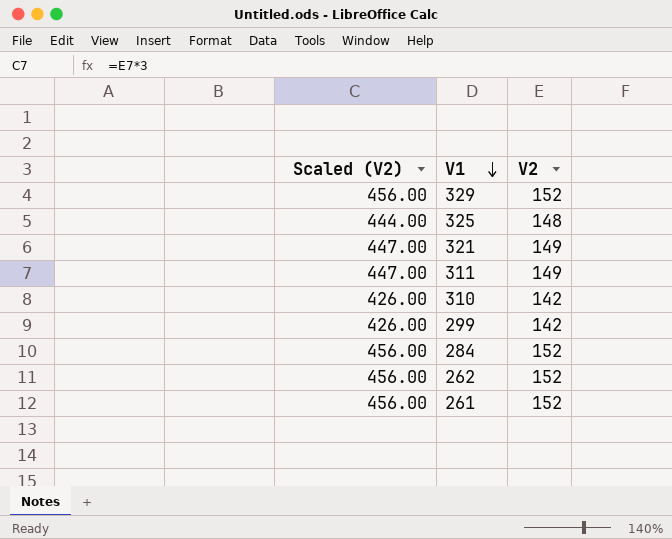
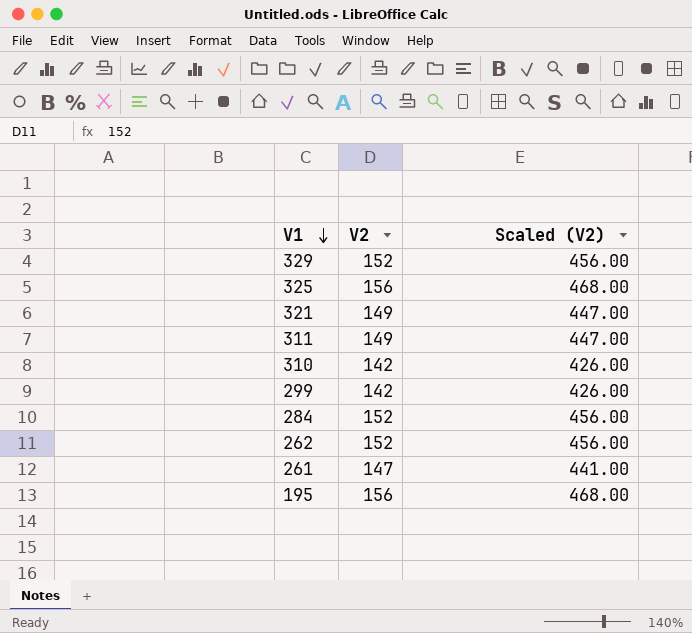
column Scaled (V2) | position: 1 -> 3
325 | V2: 148 -> 156
325 | Scaled (V2): 444.00 -> 468.00
261 | V2: 152 -> 147
261 | Scaled (V2): 456.00 -> 441.00
row 195: none -> 156 | 468.00

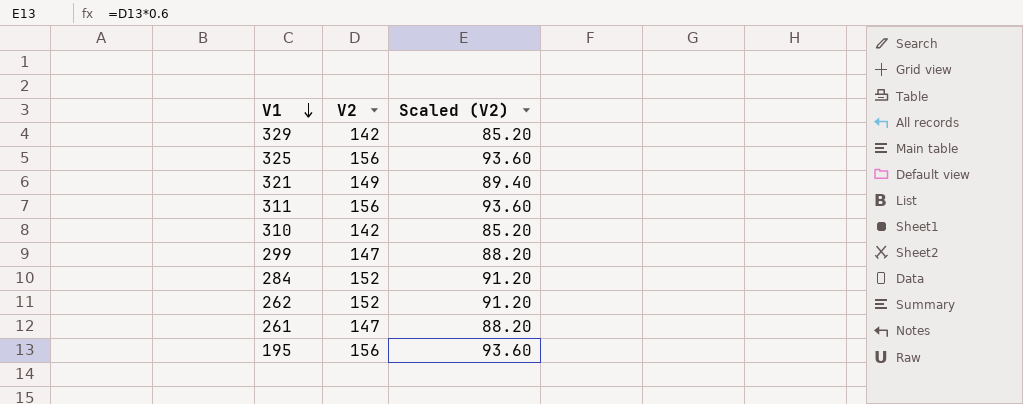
column Scaled (V2) | formula: [V2] * 3 -> [V2] * 0.6
329 | V2: 152 -> 142
311 | V2: 149 -> 156
299 | V2: 142 -> 147

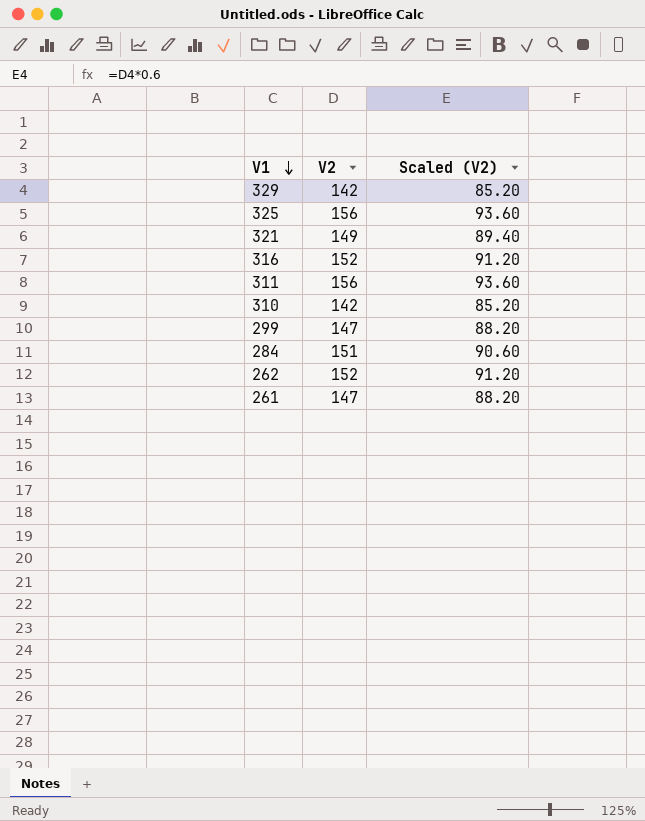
row 195: 156 | 93.60 -> none
row 316: none -> 152 | 91.20
284 | V2: 152 -> 151
284 | Scaled (V2): 91.20 -> 90.60

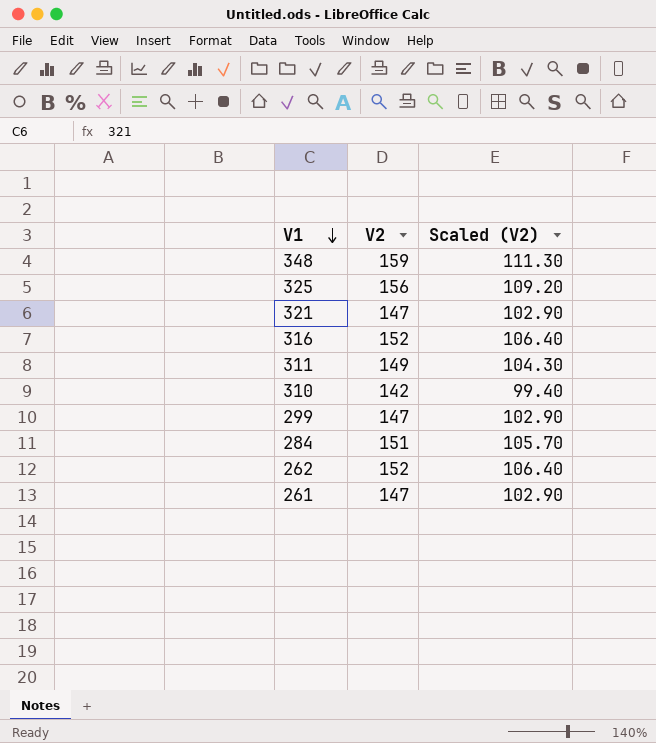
column Scaled (V2) | formula: [V2] * 0.6 -> [V2] * 0.7
row 329: 142 | 85.20 -> none
row 348: none -> 159 | 111.30
321 | V2: 149 -> 147
311 | V2: 156 -> 149

